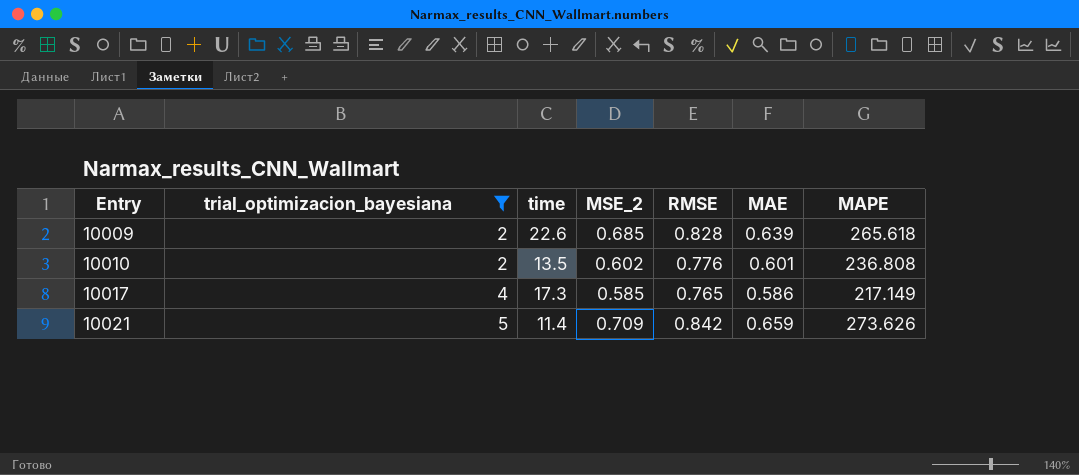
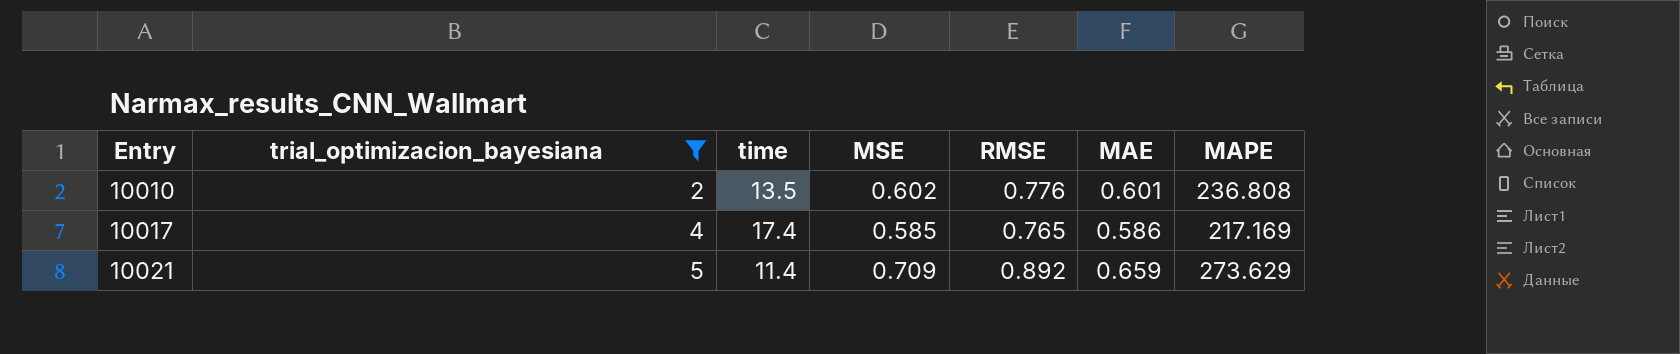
column name: MSE_2 -> MSE
row 10009: 2 | 22.6 | 0.685 | 0.828 | 0.639 | 265.618 -> none
10017 | time: 17.3 -> 17.4
10017 | MAPE: 217.149 -> 217.169
10021 | RMSE: 0.842 -> 0.892
10021 | MAPE: 273.626 -> 273.629

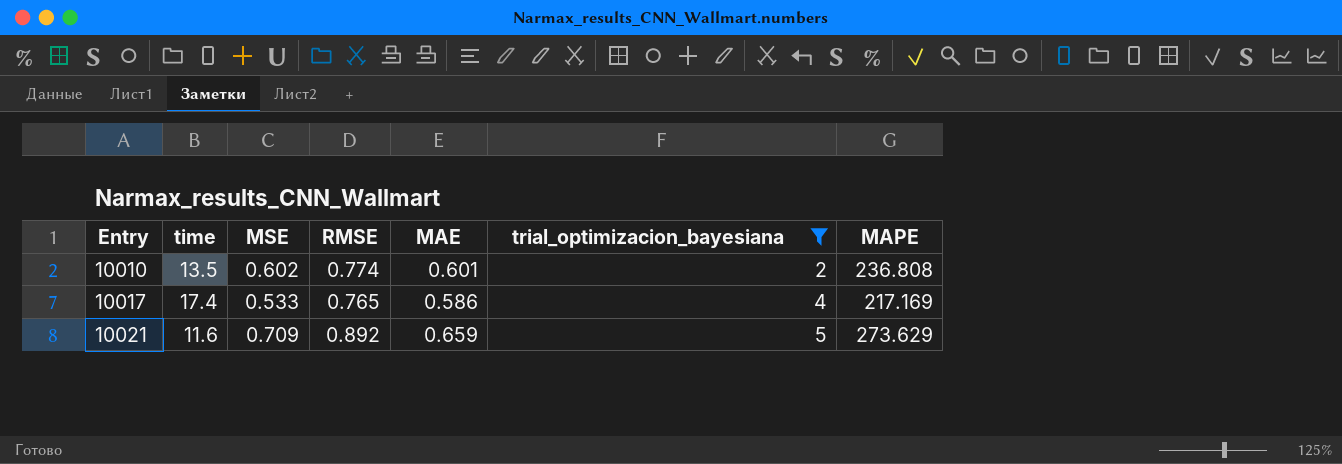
column trial_optimizacion_bayesiana | position: 2 -> 6
10010 | RMSE: 0.776 -> 0.774
10017 | MSE: 0.585 -> 0.533
10021 | time: 11.4 -> 11.6

